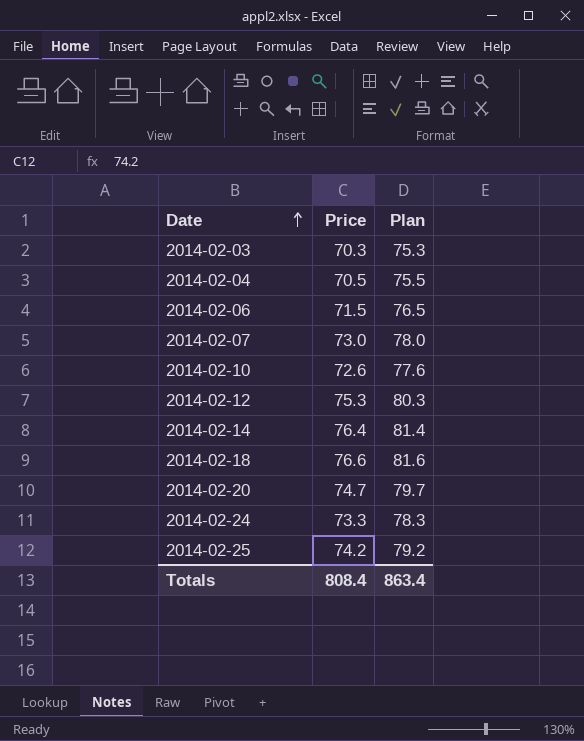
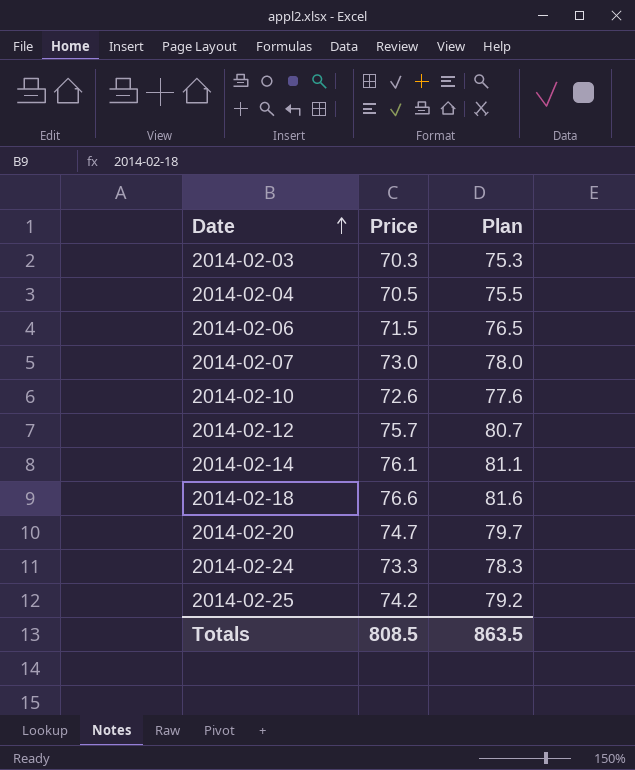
2014-02-12 | Price: 75.3 -> 75.7
2014-02-12 | Plan: 80.3 -> 80.7
2014-02-14 | Price: 76.4 -> 76.1
2014-02-14 | Plan: 81.4 -> 81.1
Totals | Price: 808.4 -> 808.5
Totals | Plan: 863.4 -> 863.5

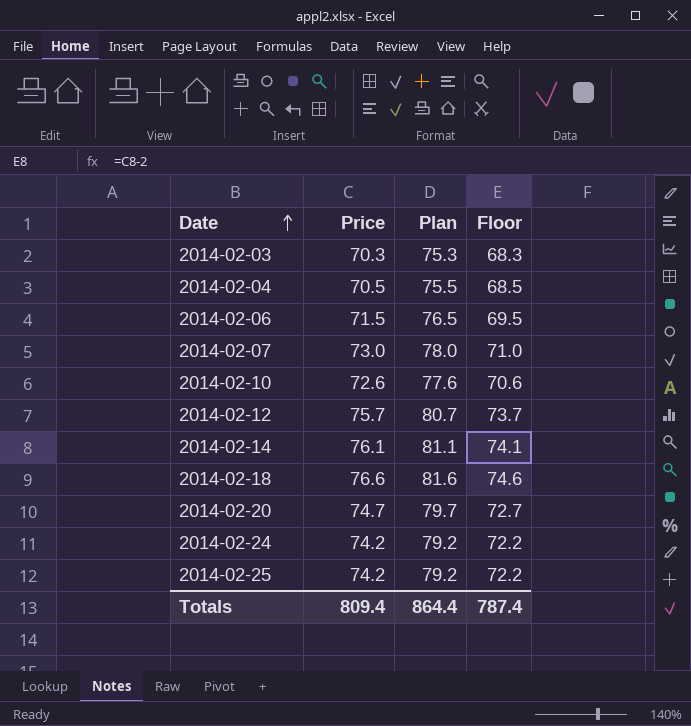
column Floor | formula: none -> [Price] - 2
2014-02-24 | Price: 73.3 -> 74.2
2014-02-24 | Plan: 78.3 -> 79.2
Totals | Price: 808.5 -> 809.4
Totals | Plan: 863.5 -> 864.4

